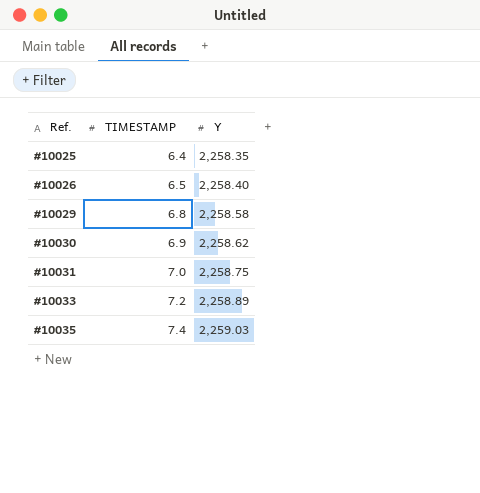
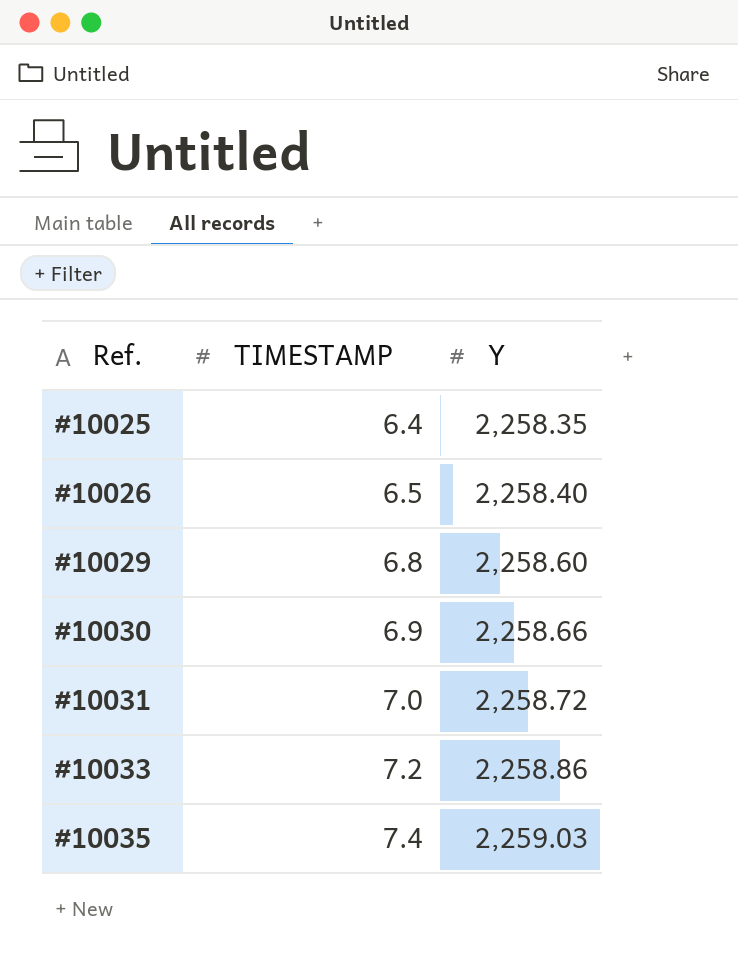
#10029 | Y: 2,258.58 -> 2,258.60
#10030 | Y: 2,258.62 -> 2,258.66
#10031 | Y: 2,258.75 -> 2,258.72
#10033 | Y: 2,258.89 -> 2,258.86

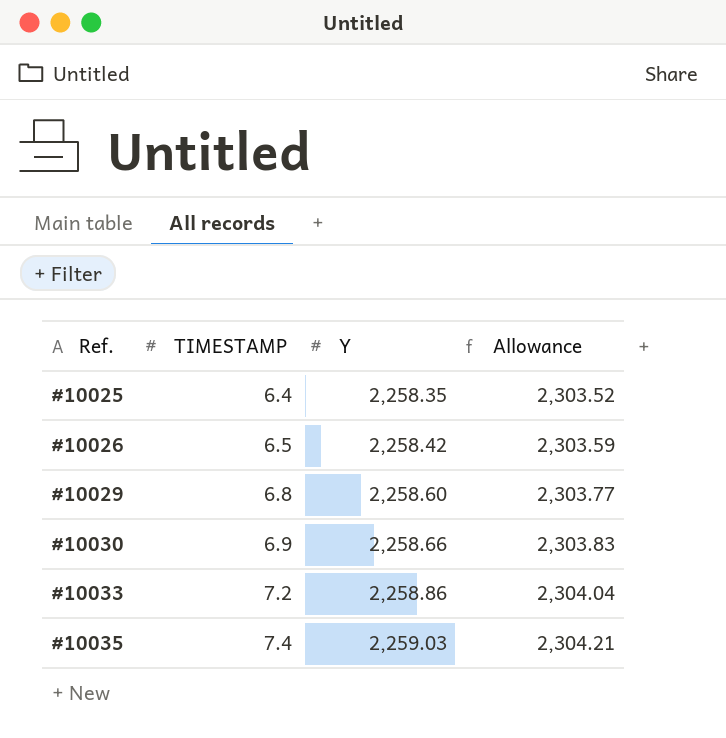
column Allowance | formula: none -> [Y] * 1.02
row #10031: 7.0 | 2,258.72 -> none
#10026 | Y: 2,258.40 -> 2,258.42

